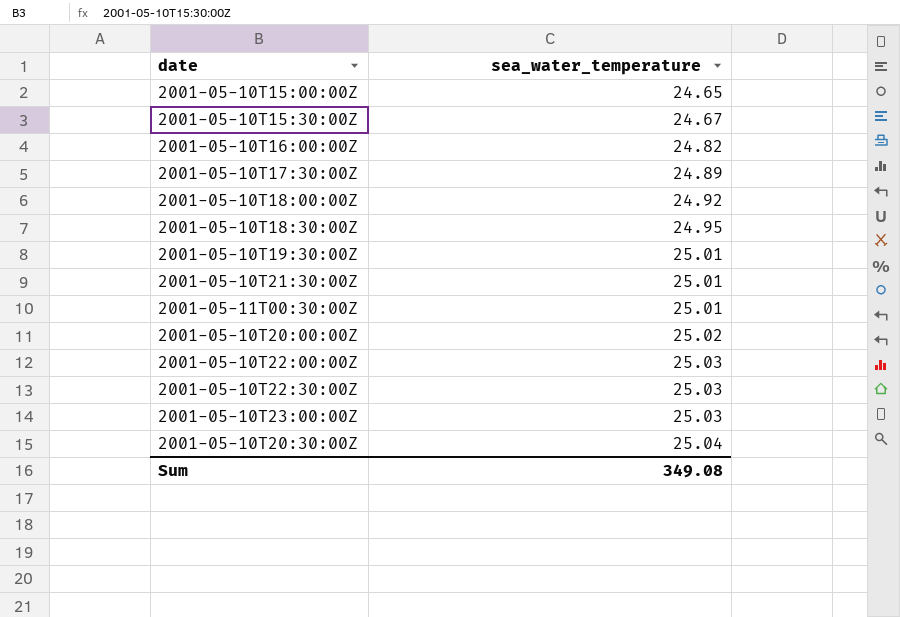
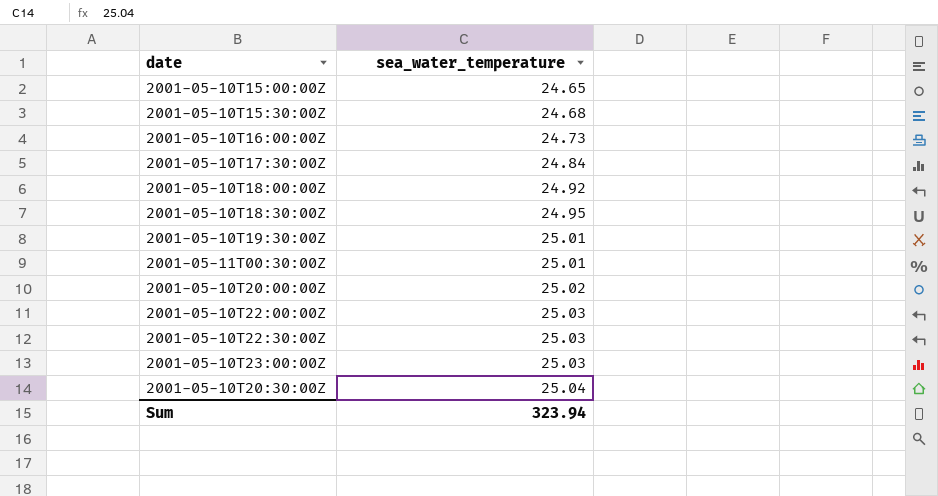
row 2001-05-10T21:30:00Z: 25.01 -> none
2001-05-10T15:30:00Z | sea_water_temperature: 24.67 -> 24.68
2001-05-10T16:00:00Z | sea_water_temperature: 24.82 -> 24.73
2001-05-10T17:30:00Z | sea_water_temperature: 24.89 -> 24.84
Sum | sea_water_temperature: 349.08 -> 323.94

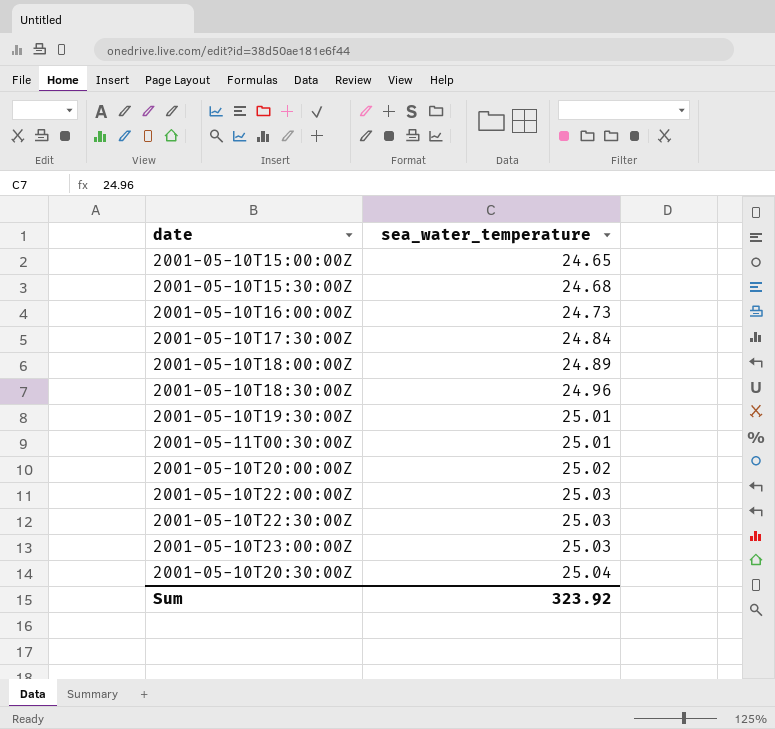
2001-05-10T18:00:00Z | sea_water_temperature: 24.92 -> 24.89
2001-05-10T18:30:00Z | sea_water_temperature: 24.95 -> 24.96
Sum | sea_water_temperature: 323.94 -> 323.92

